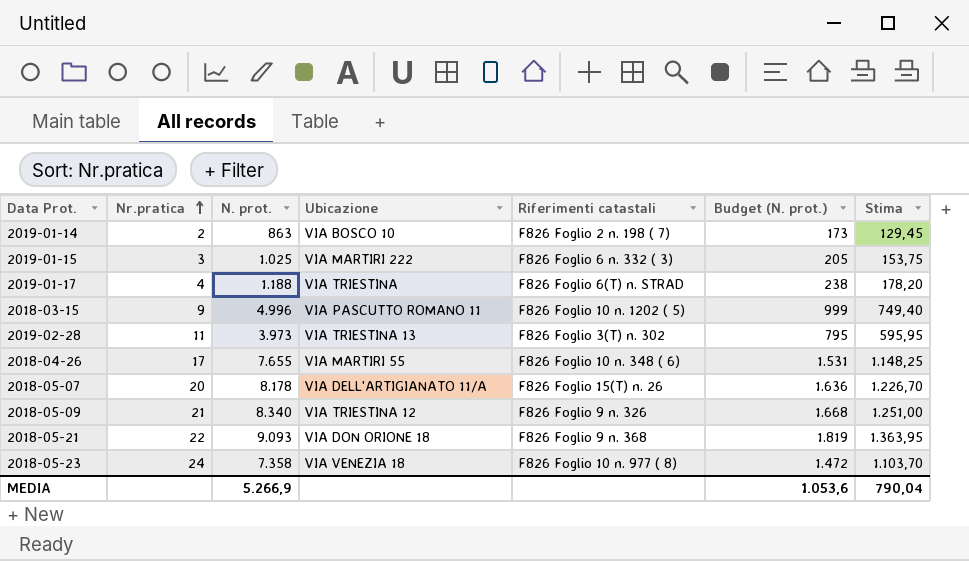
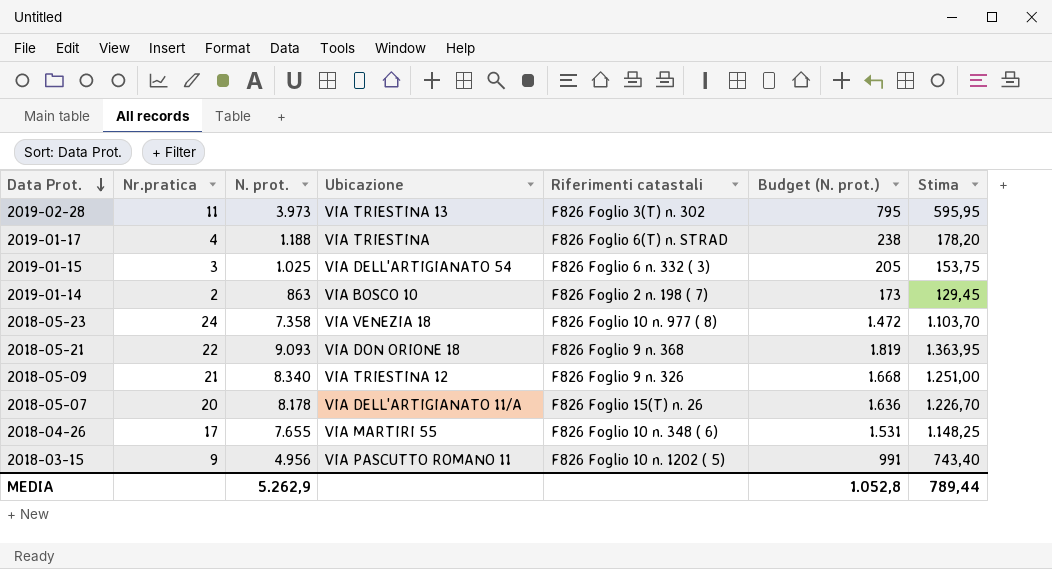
row order: Nr.pratica ascending -> Data Prot. descending
2019-01-15 | Ubicazione: VIA MARTIRI 222 -> VIA DELL'ARTIGIANATO 54
2018-03-15 | N. prot.: 4.996 -> 4.956
2018-03-15 | Budget (N. prot.): 999 -> 991
2018-03-15 | Stima: 749,40 -> 743,40
MEDIA | N. prot.: 5.266,9 -> 5.262,9
MEDIA | Budget (N. prot.): 1.053,6 -> 1.052,8
MEDIA | Stima: 790,04 -> 789,44

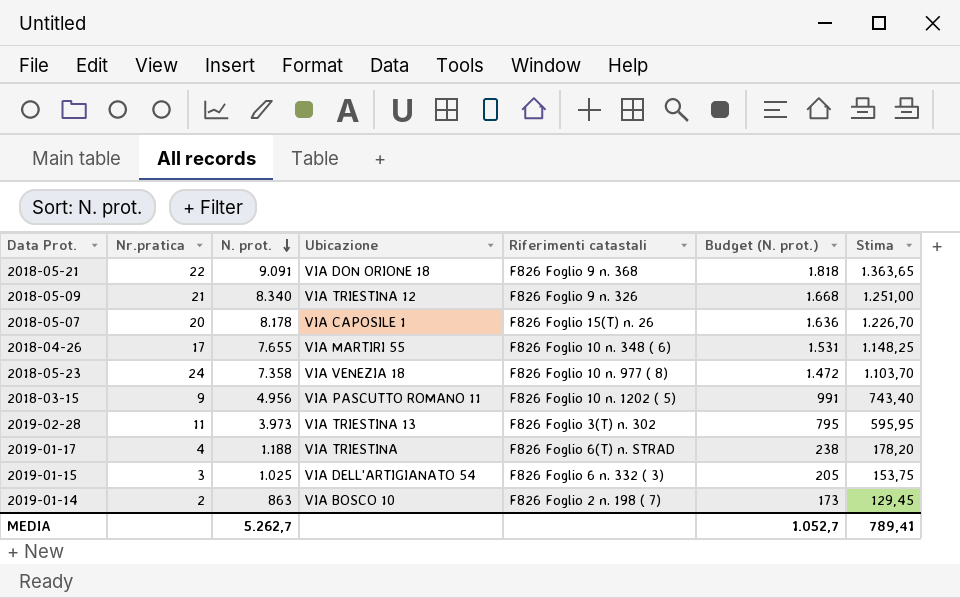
row order: Data Prot. descending -> N. prot. descending
2018-05-21 | N. prot.: 9.093 -> 9.091
2018-05-21 | Budget (N. prot.): 1.819 -> 1.818
2018-05-21 | Stima: 1.363,95 -> 1.363,65
2018-05-07 | Ubicazione: VIA DELL'ARTIGIANATO 11/A -> VIA CAPOSILE 1
MEDIA | N. prot.: 5.262,9 -> 5.262,7
MEDIA | Budget (N. prot.): 1.052,8 -> 1.052,7
MEDIA | Stima: 789,44 -> 789,41

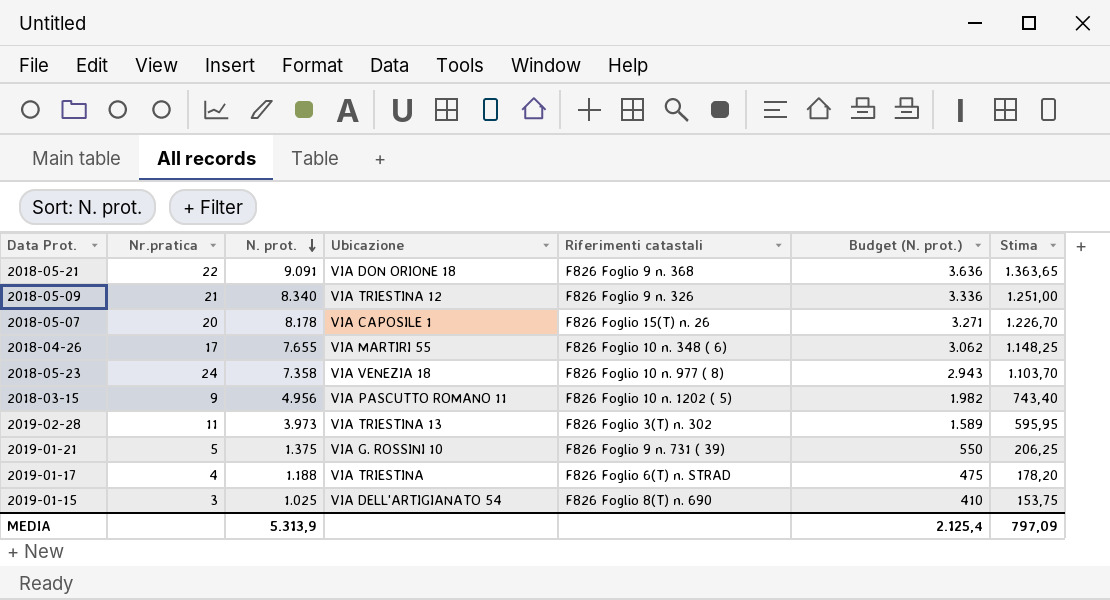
column Budget (N. prot.) | formula: [N. prot.] * 0,2 -> [N. prot.] * 0,4
row 2019-01-14: 2 | 863 | VIA BOSCO 10 | F826 Foglio 2 n. 198 ( 7) | 173 | 129,45 -> none
row 2019-01-21: none -> 5 | 1.375 | VIA G. ROSSINI 10 | F826 Foglio 9 n. 731 ( 39) | 550 | 206,25
2019-01-15 | Riferimenti catastali: F826 Foglio 6 n. 332 ( 3) -> F826 Foglio 8(T) n. 690
MEDIA | N. prot.: 5.262,7 -> 5.313,9
MEDIA | Budget (N. prot.): 1.052,7 -> 2.125,4
MEDIA | Stima: 789,41 -> 797,09

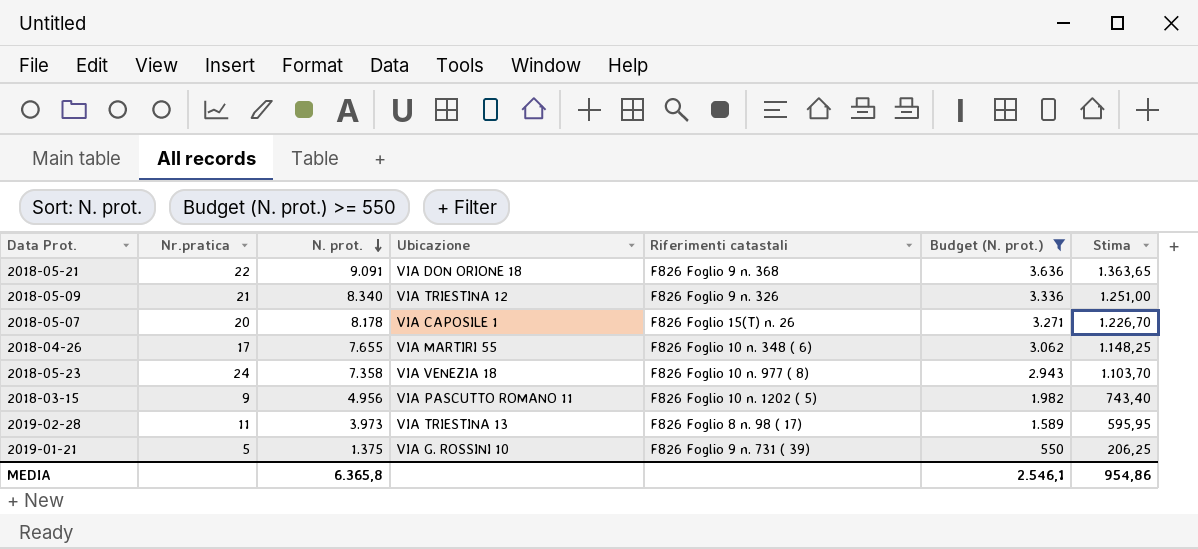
filter: none -> Budget (N. prot.) >= 550
2019-02-28 | Riferimenti catastali: F826 Foglio 3(T) n. 302 -> F826 Foglio 8 n. 98 ( 17)
MEDIA | N. prot.: 5.313,9 -> 6.365,8
MEDIA | Budget (N. prot.): 2.125,4 -> 2.546,1
MEDIA | Stima: 797,09 -> 954,86

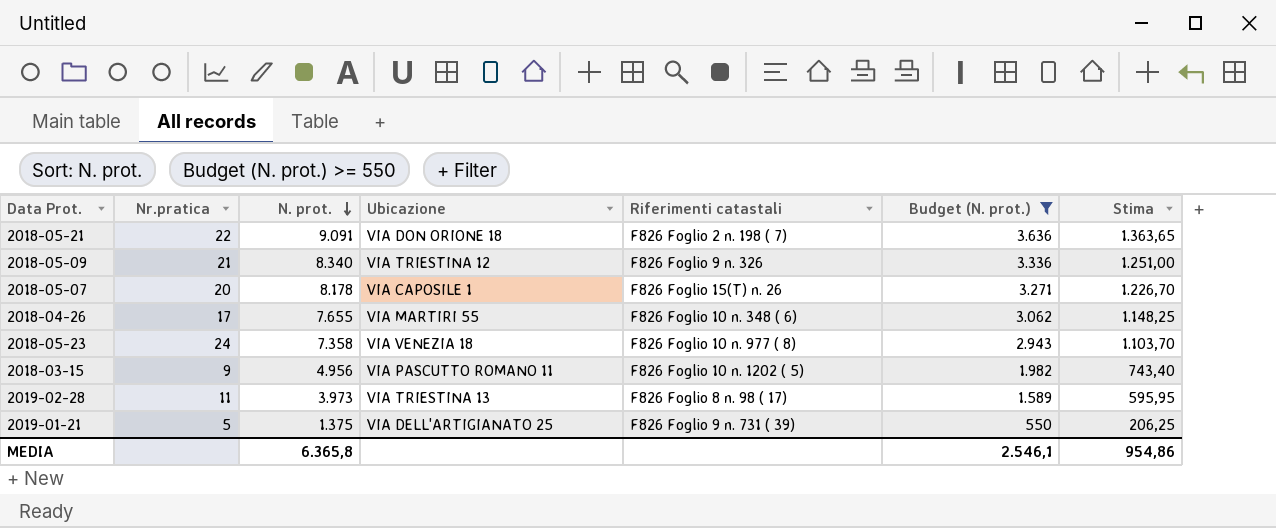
2018-05-21 | Riferimenti catastali: F826 Foglio 9 n. 368 -> F826 Foglio 2 n. 198 ( 7)
2019-01-21 | Ubicazione: VIA G. ROSSINI 10 -> VIA DELL'ARTIGIANATO 25

